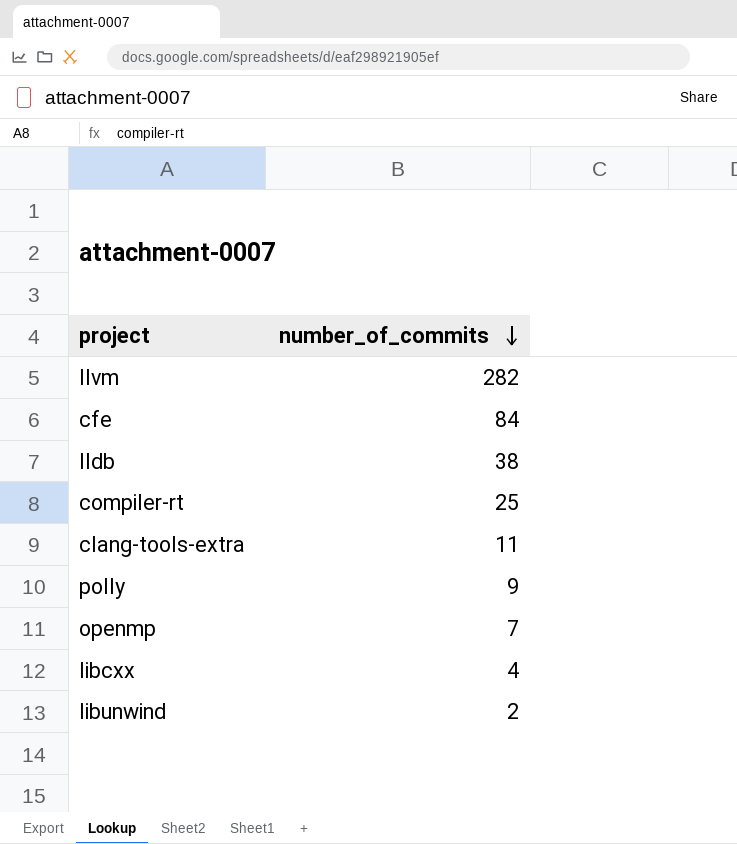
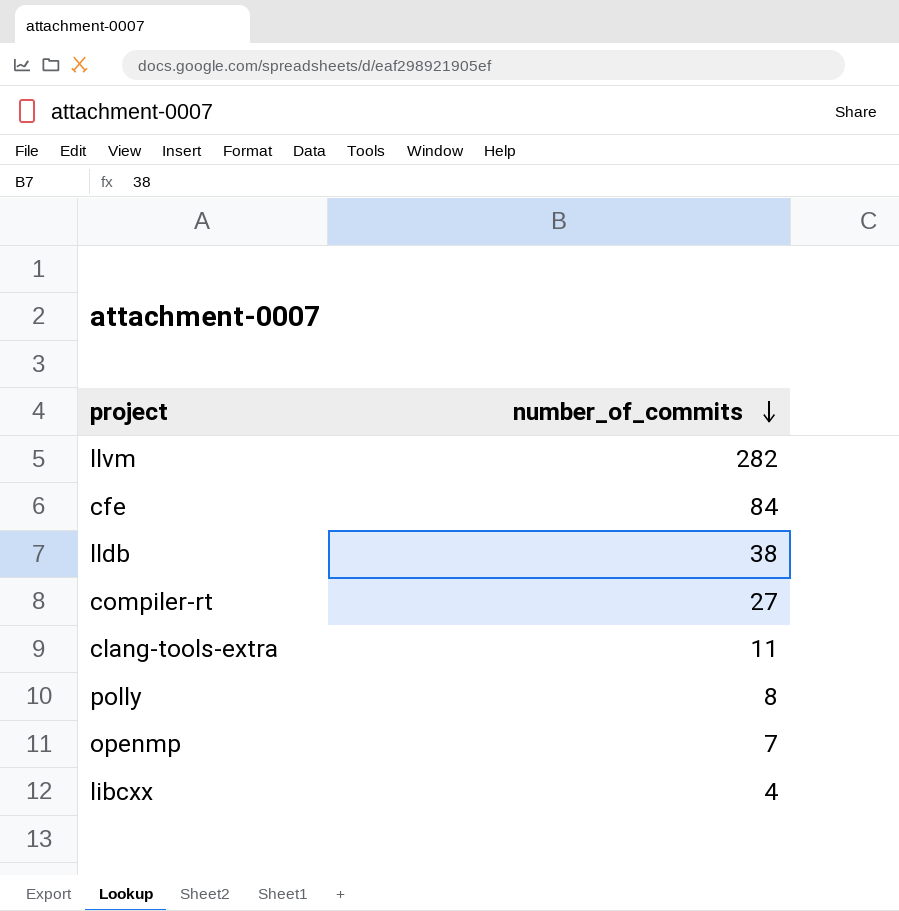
row libunwind: 2 -> none
compiler-rt | number_of_commits: 25 -> 27
polly | number_of_commits: 9 -> 8

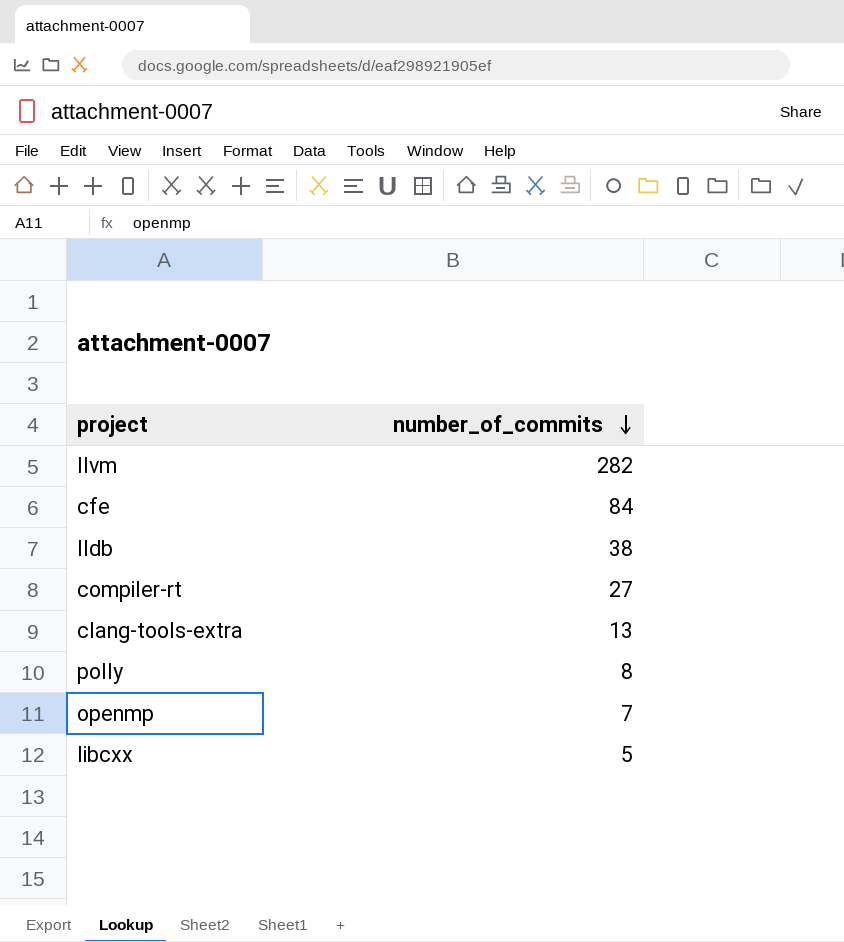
clang-tools-extra | number_of_commits: 11 -> 13
libcxx | number_of_commits: 4 -> 5

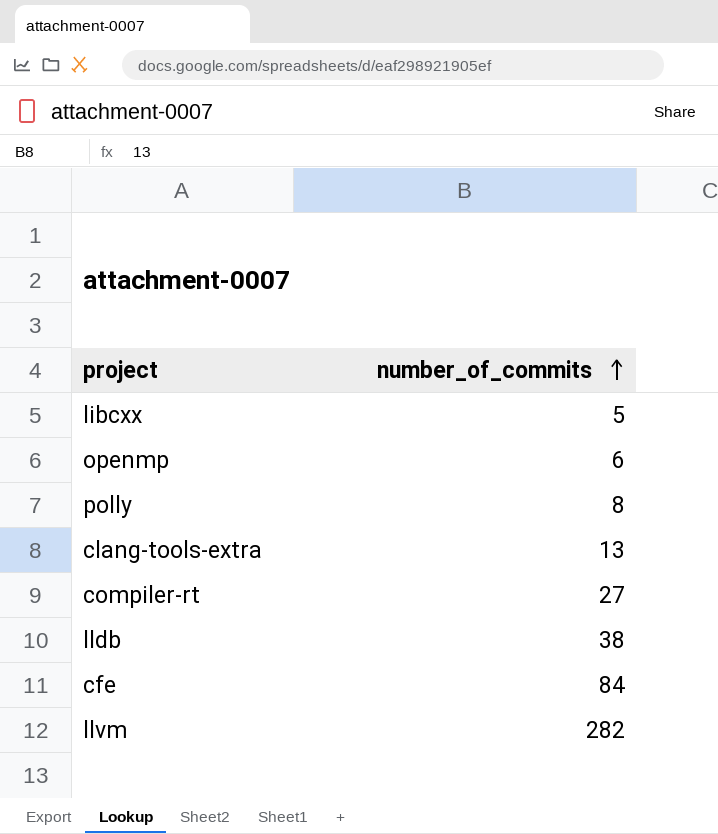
row order: number_of_commits descending -> number_of_commits ascending
openmp | number_of_commits: 7 -> 6

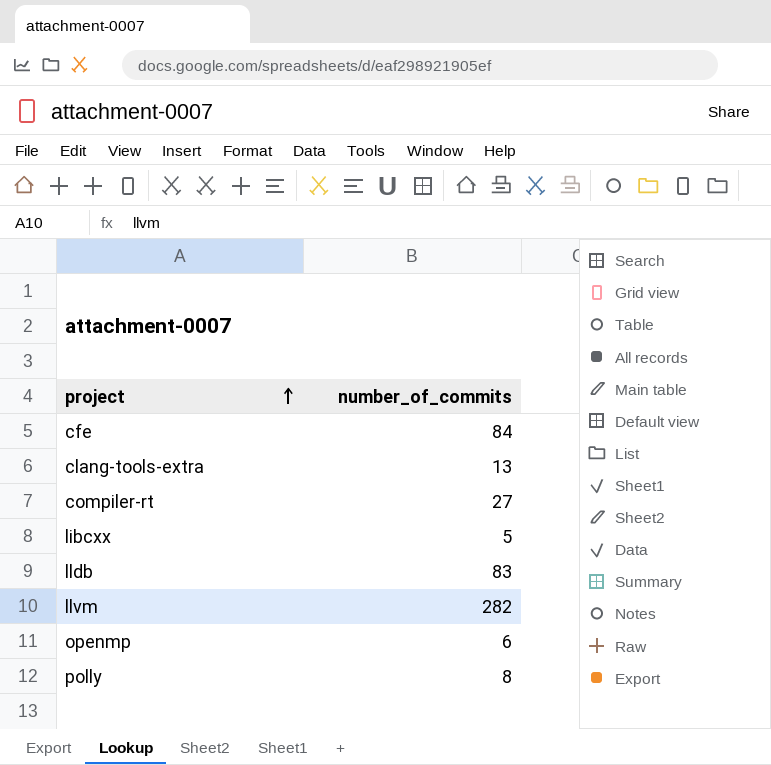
row order: number_of_commits ascending -> project ascending
lldb | number_of_commits: 38 -> 83

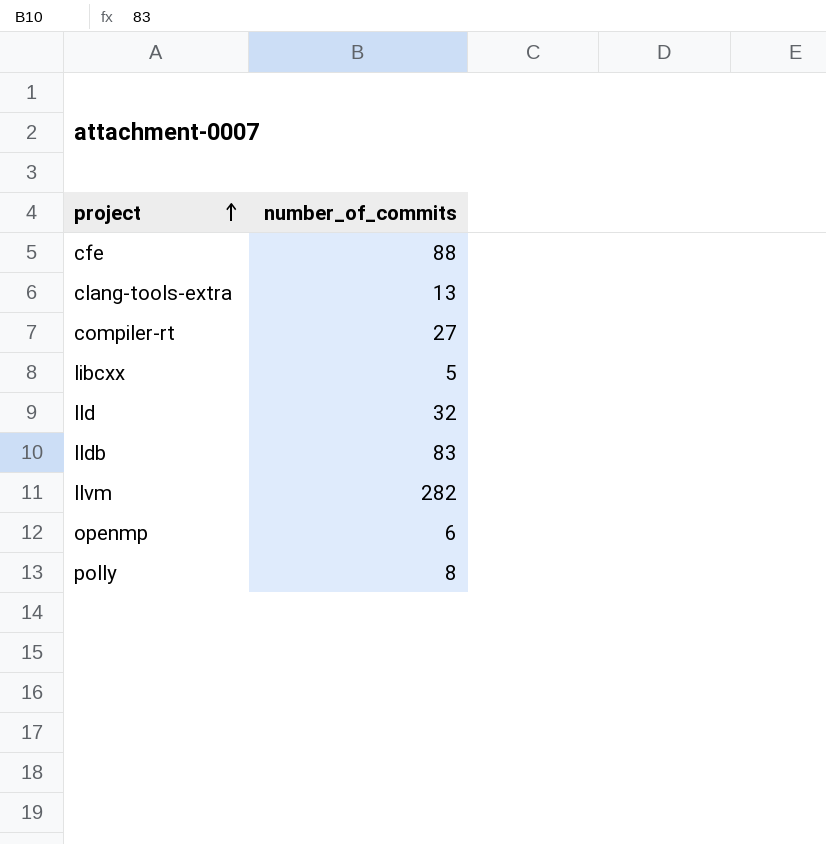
cfe | number_of_commits: 84 -> 88
row lld: none -> 32

